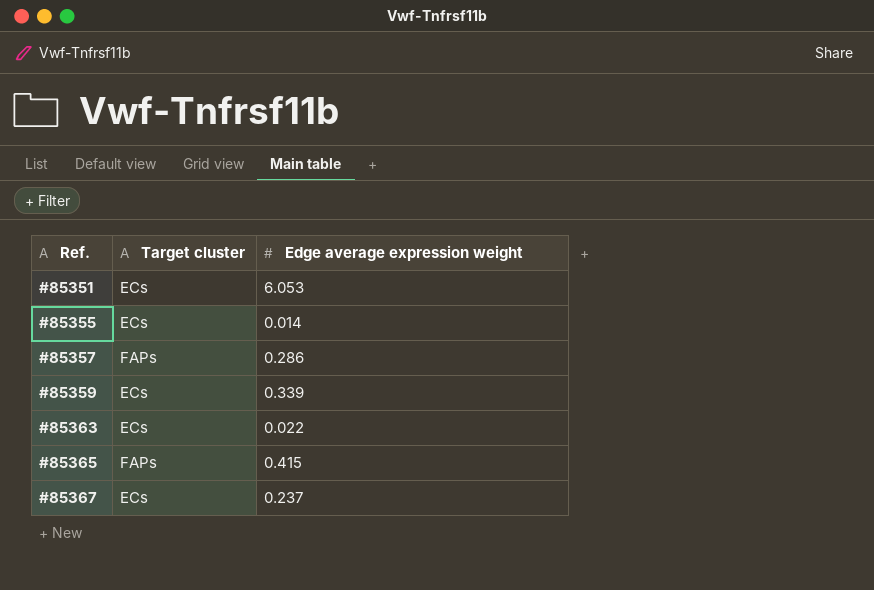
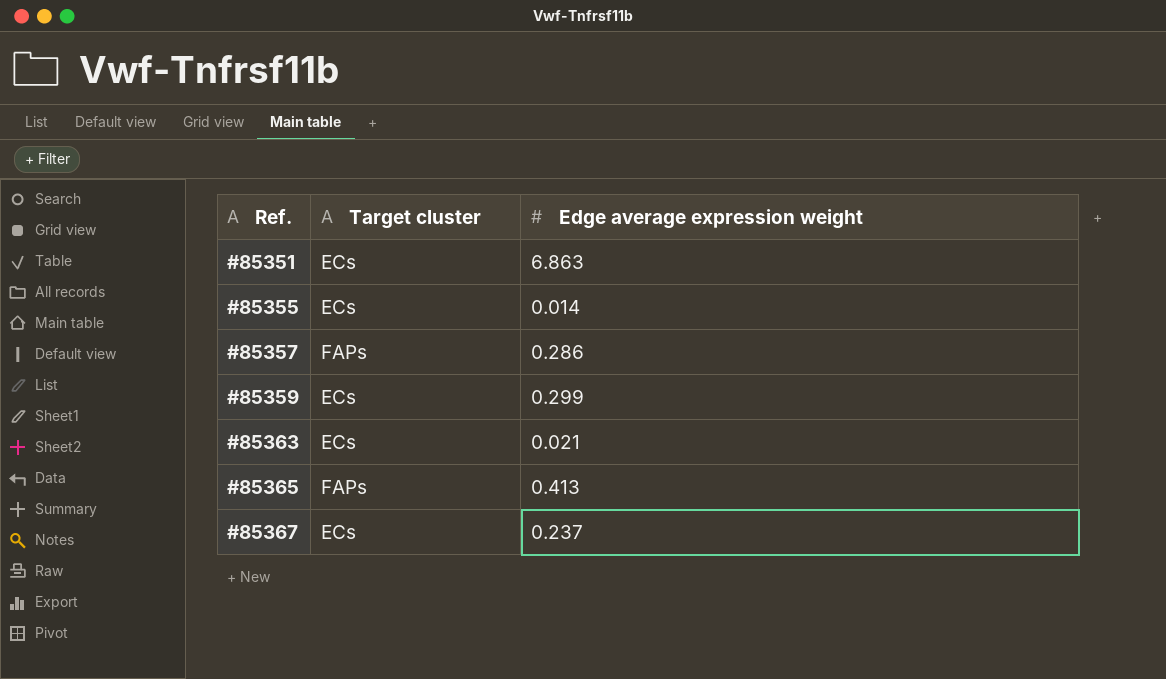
#85351 | Edge average expression weight: 6.053 -> 6.863
#85359 | Edge average expression weight: 0.339 -> 0.299
#85363 | Edge average expression weight: 0.022 -> 0.021
#85365 | Edge average expression weight: 0.415 -> 0.413

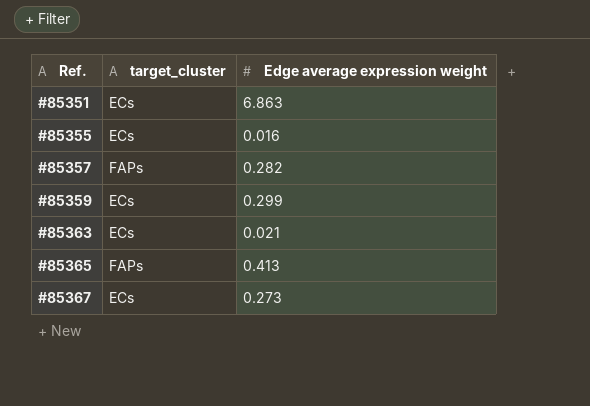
column name: Target cluster -> target_cluster
#85355 | Edge average expression weight: 0.014 -> 0.016
#85357 | Edge average expression weight: 0.286 -> 0.282
#85367 | Edge average expression weight: 0.237 -> 0.273

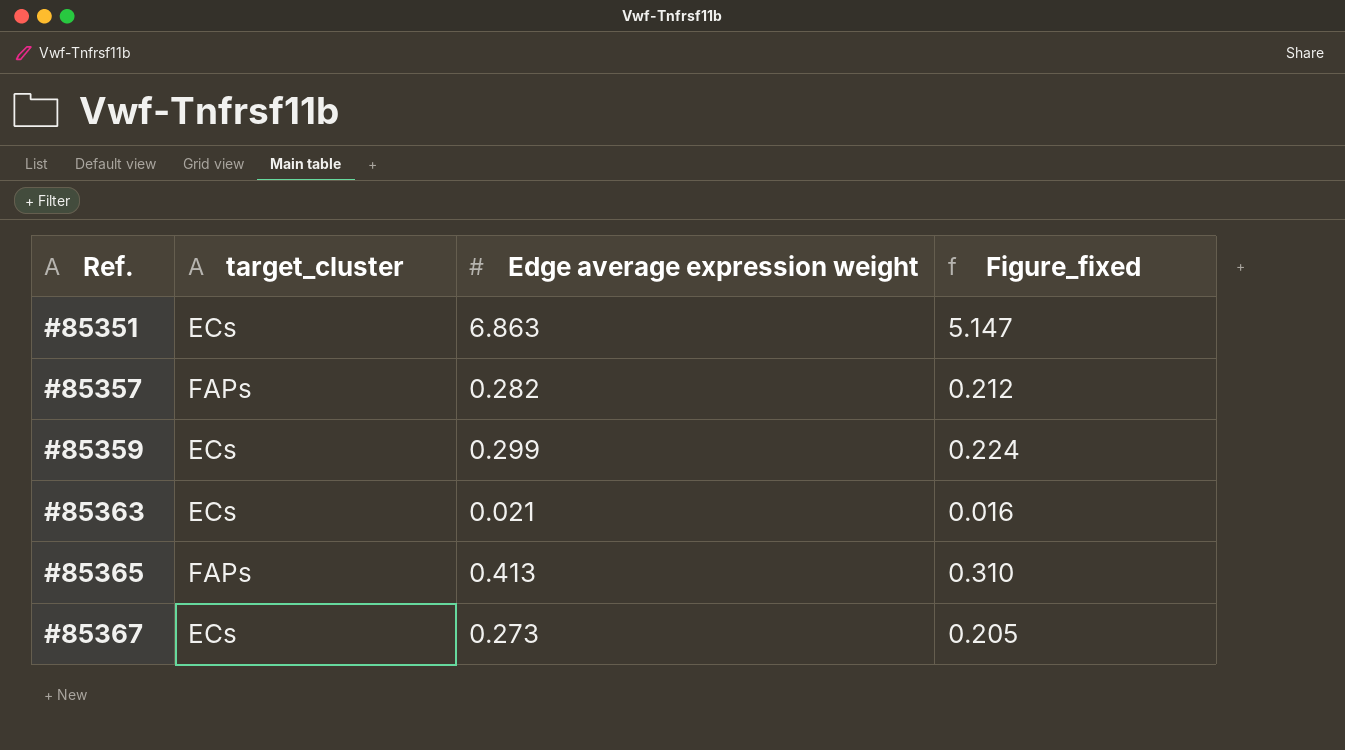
column Figure_fixed | formula: none -> [Edge average expression weight] * 0.75
row #85355: ECs | 0.016 -> none

